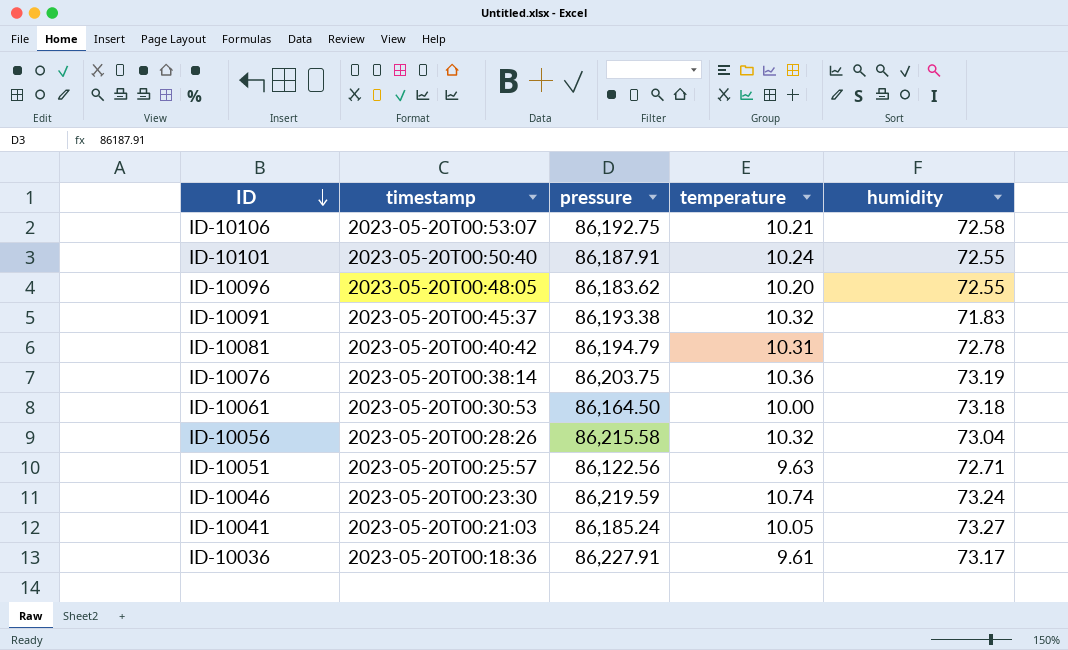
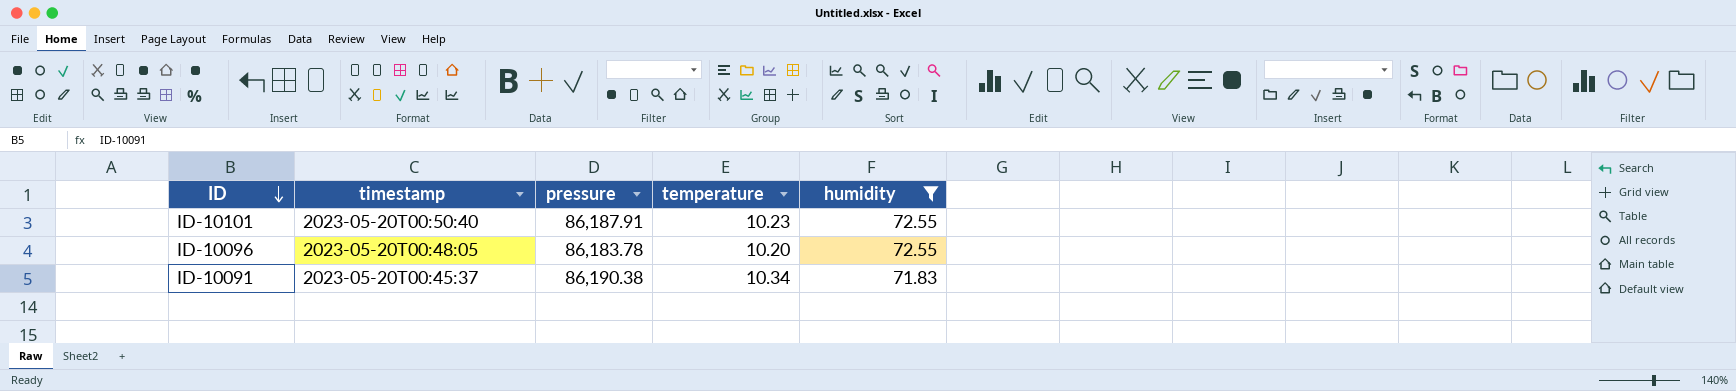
filter: none -> humidity <= 72.55
ID-10101 | temperature: 10.24 -> 10.23
ID-10096 | pressure: 86,183.62 -> 86,183.78
ID-10091 | pressure: 86,193.38 -> 86,190.38
ID-10091 | temperature: 10.32 -> 10.34

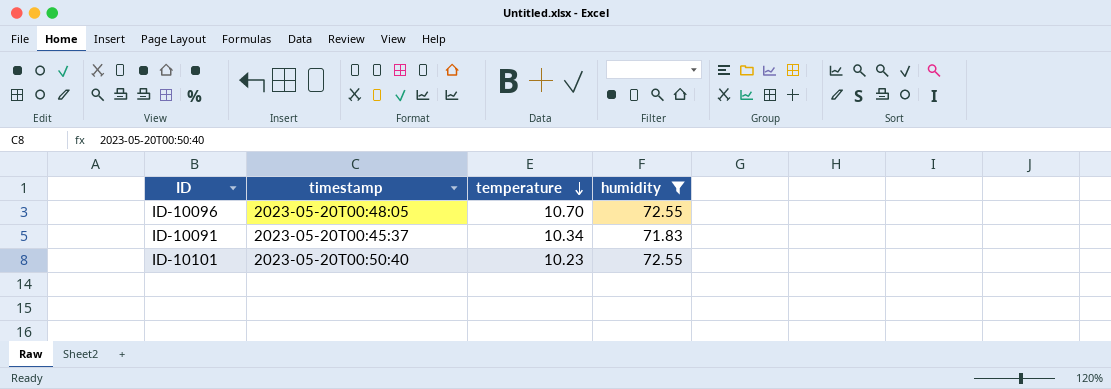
row order: ID descending -> temperature descending
column pressure | position: 3 -> none
ID-10096 | temperature: 10.20 -> 10.70

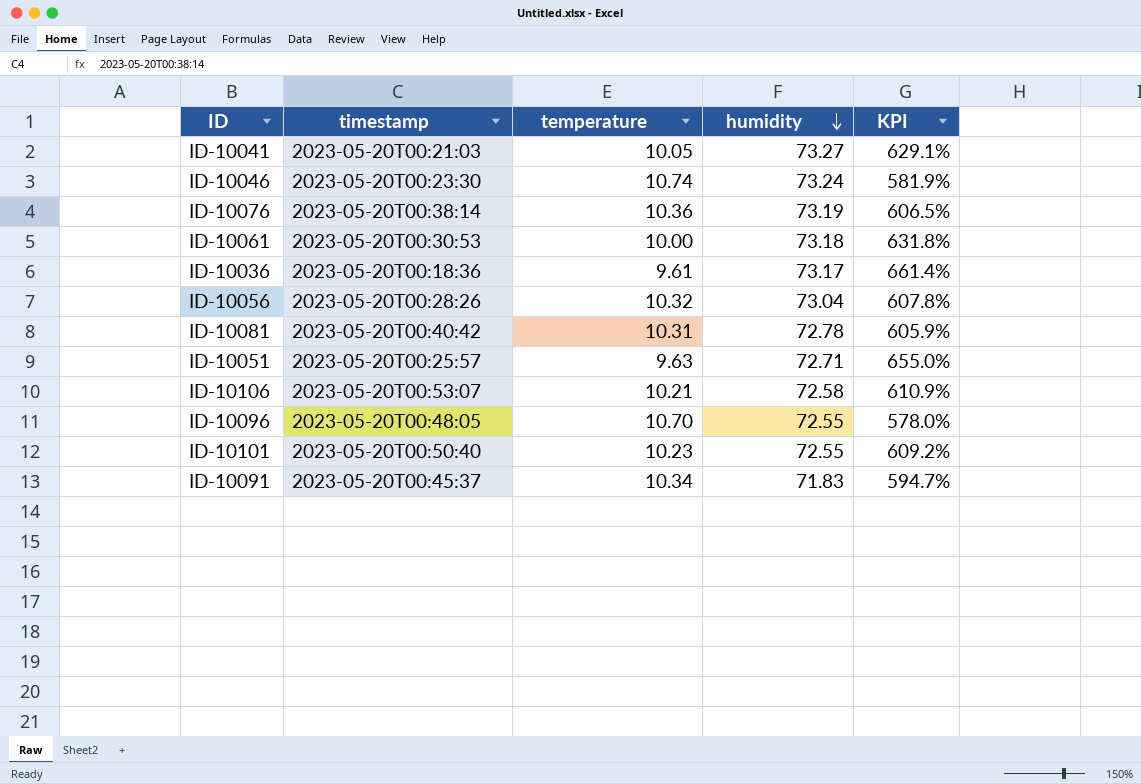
filter: humidity <= 72.55 -> none
row order: temperature descending -> humidity descending
column KPI | formula: none -> ([humidity] - [temperature]) / [temperature]

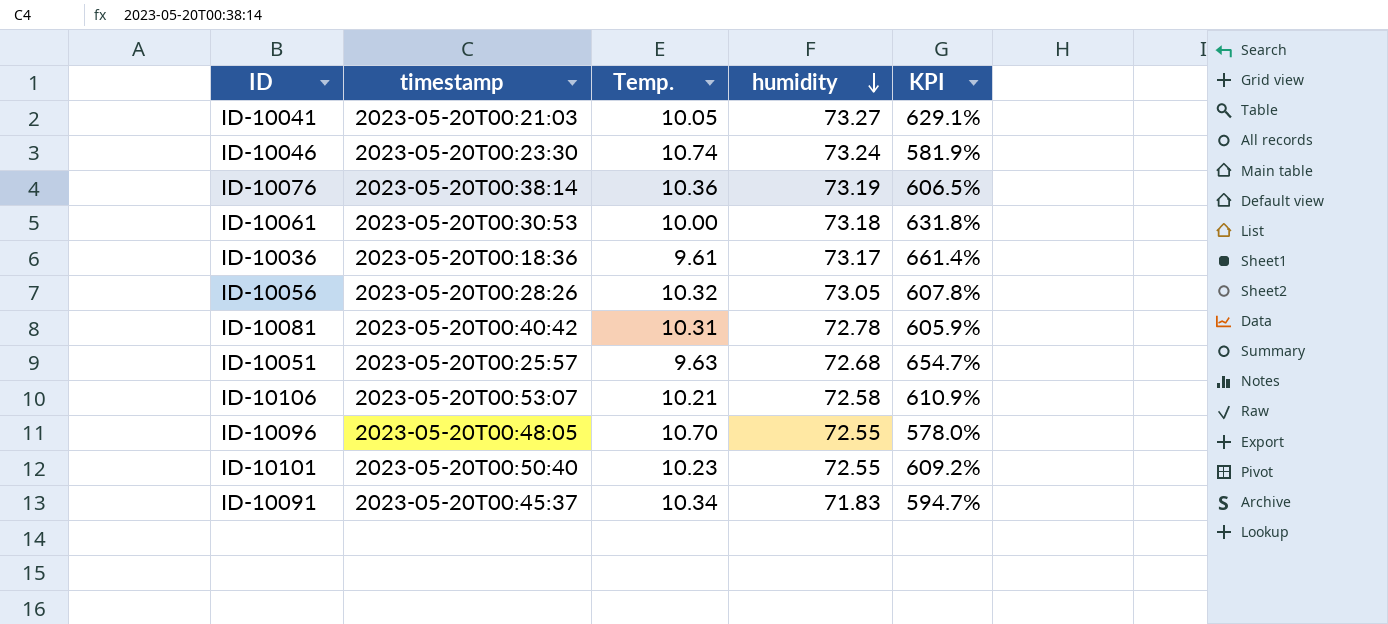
column name: temperature -> Temp.
ID-10056 | humidity: 73.04 -> 73.05
ID-10051 | humidity: 72.71 -> 72.68
ID-10051 | KPI: 655.0% -> 654.7%

